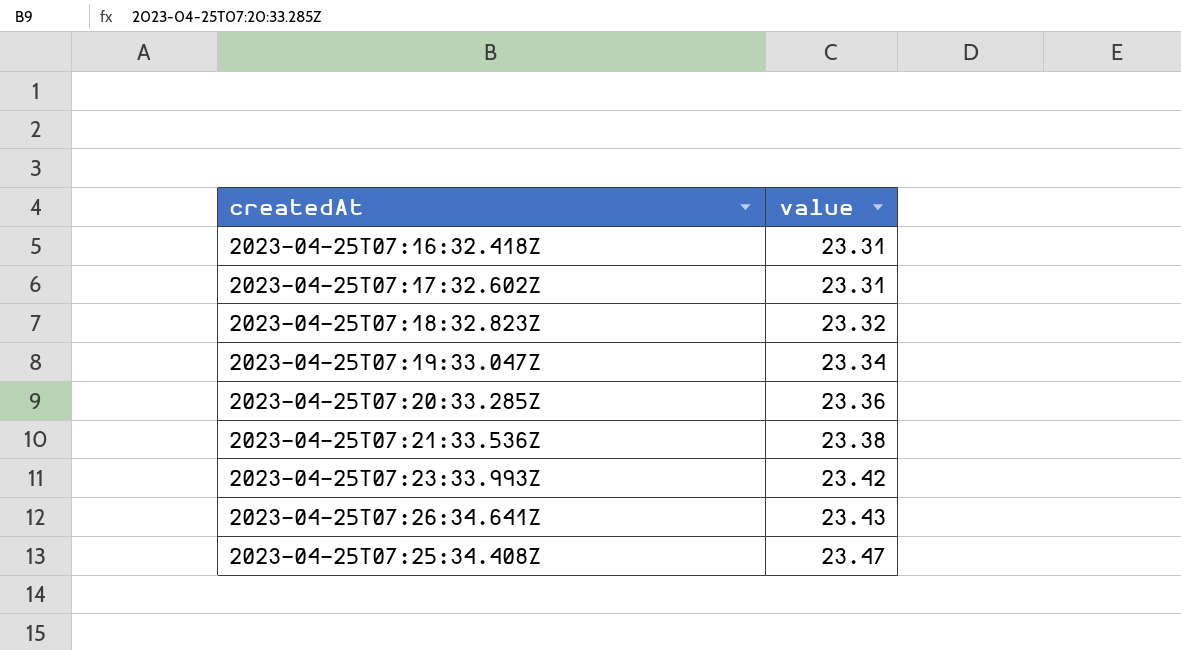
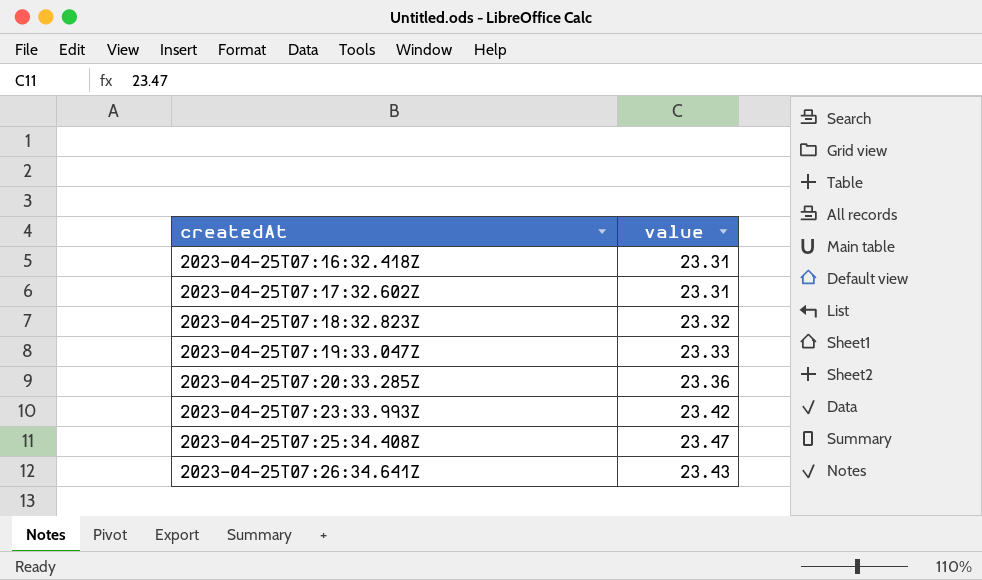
row order: value ascending -> createdAt ascending
row 2023-04-25T07:21:33.536Z: 23.38 -> none
2023-04-25T07:19:33.047Z | value: 23.34 -> 23.33

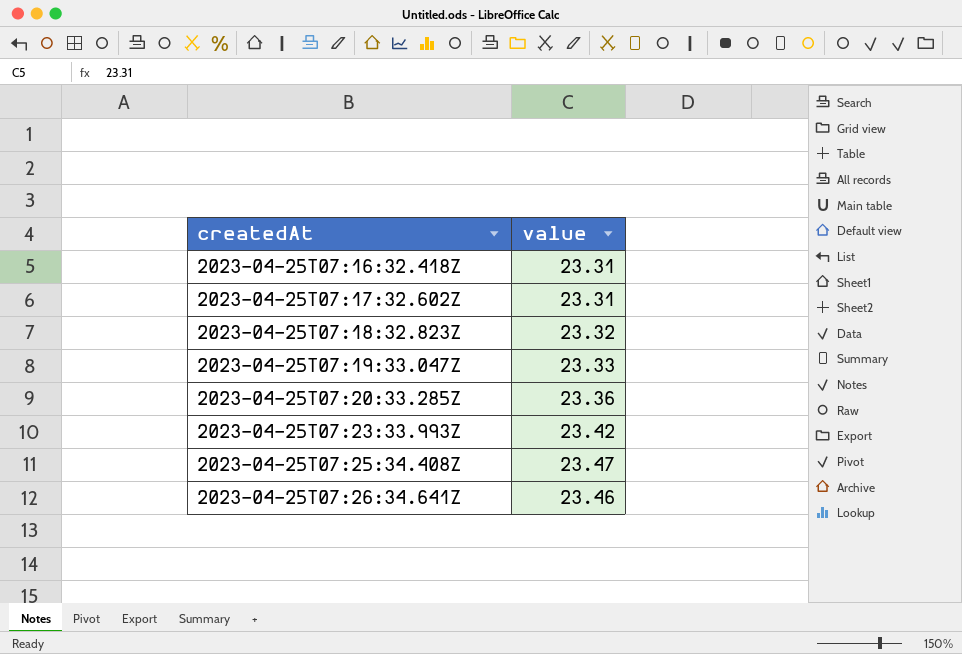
2023-04-25T07:26:34.641Z | value: 23.43 -> 23.46

